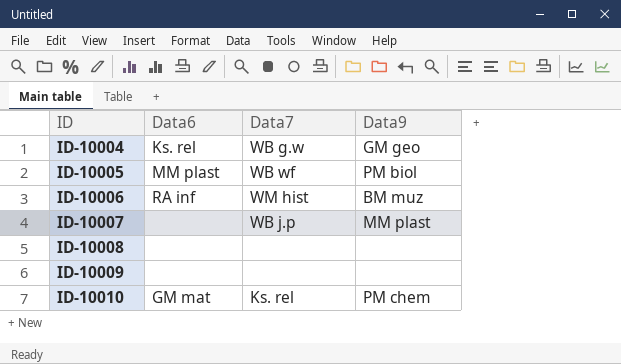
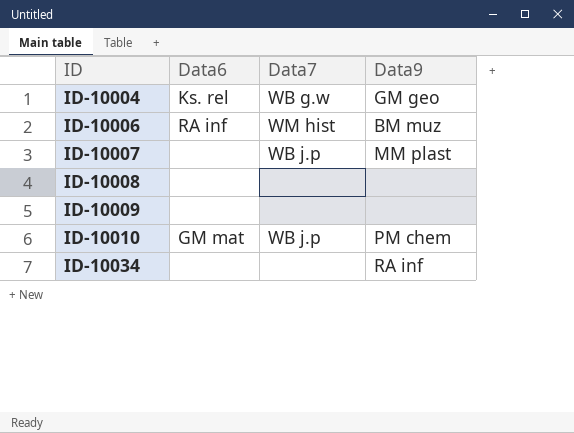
row ID-10005: MM plast | WB wf | PM biol -> none
ID-10010 | Data7: Ks. rel -> WB j.p
row ID-10034: none -> none | none | RA inf

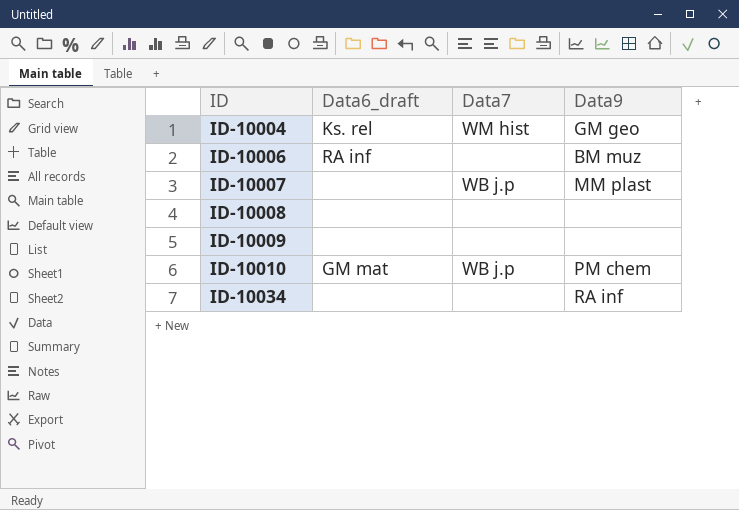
column name: Data6 -> Data6_draft
ID-10004 | Data7: WB g.w -> WM hist
ID-10006 | Data7: WM hist -> none

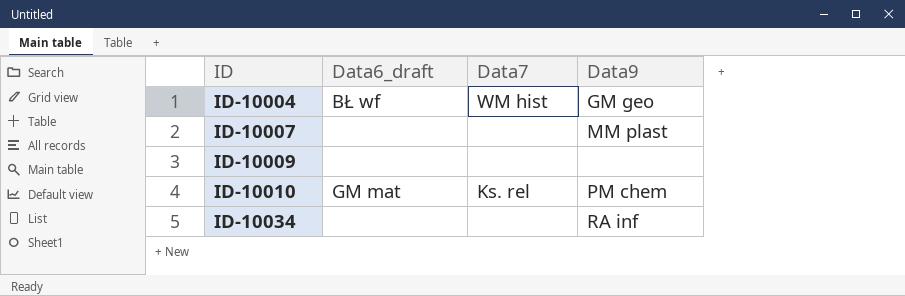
row ID-10006: RA inf | none | BM muz -> none
row ID-10008: none | none | none -> none
ID-10004 | Data6_draft: Ks. rel -> BŁ wf
ID-10007 | Data7: WB j.p -> none
ID-10010 | Data7: WB j.p -> Ks. rel

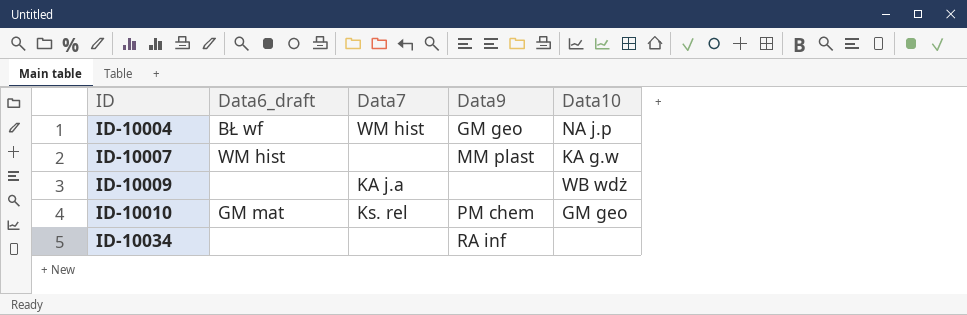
column Data10 | position: none -> 5
ID-10007 | Data6_draft: none -> WM hist
ID-10009 | Data7: none -> KA j.a

